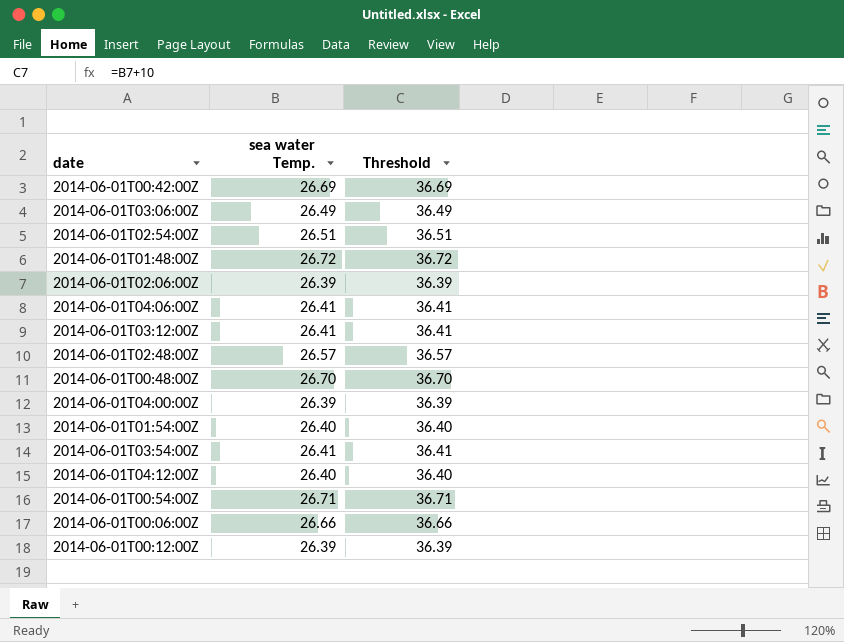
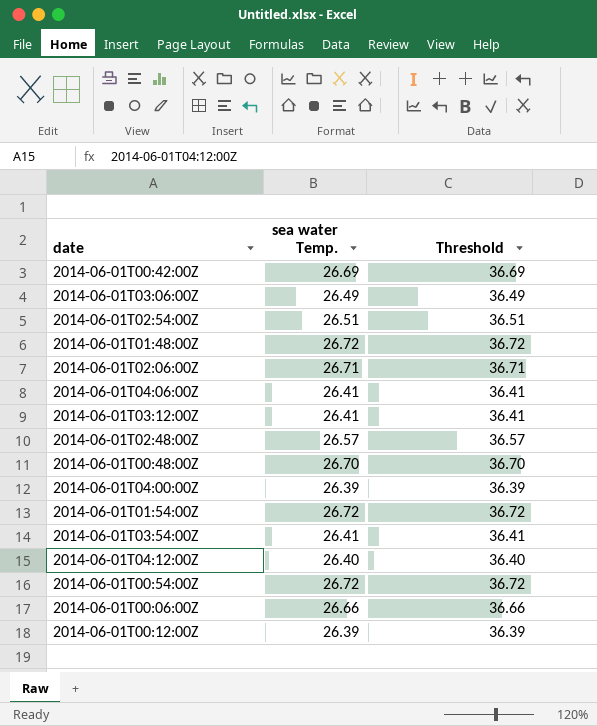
2014-06-01T02:06:00Z | sea water Temp.: 26.39 -> 26.71
2014-06-01T02:06:00Z | Threshold: 36.39 -> 36.71
2014-06-01T01:54:00Z | sea water Temp.: 26.40 -> 26.72
2014-06-01T01:54:00Z | Threshold: 36.40 -> 36.72
2014-06-01T00:54:00Z | sea water Temp.: 26.71 -> 26.72
2014-06-01T00:54:00Z | Threshold: 36.71 -> 36.72

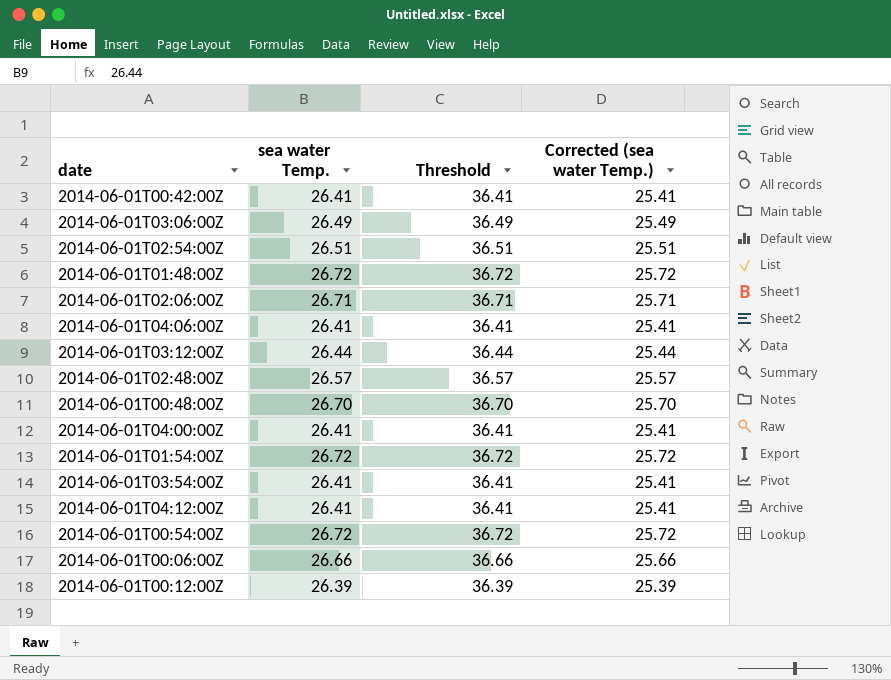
column Corrected (sea water Temp.) | formula: none -> [sea water Temp.] - 1
2014-06-01T00:42:00Z | sea water Temp.: 26.69 -> 26.41
2014-06-01T00:42:00Z | Threshold: 36.69 -> 36.41
2014-06-01T03:12:00Z | sea water Temp.: 26.41 -> 26.44
2014-06-01T03:12:00Z | Threshold: 36.41 -> 36.44
2014-06-01T04:00:00Z | sea water Temp.: 26.39 -> 26.41
2014-06-01T04:00:00Z | Threshold: 36.39 -> 36.41
2014-06-01T04:12:00Z | sea water Temp.: 26.40 -> 26.41
2014-06-01T04:12:00Z | Threshold: 36.40 -> 36.41

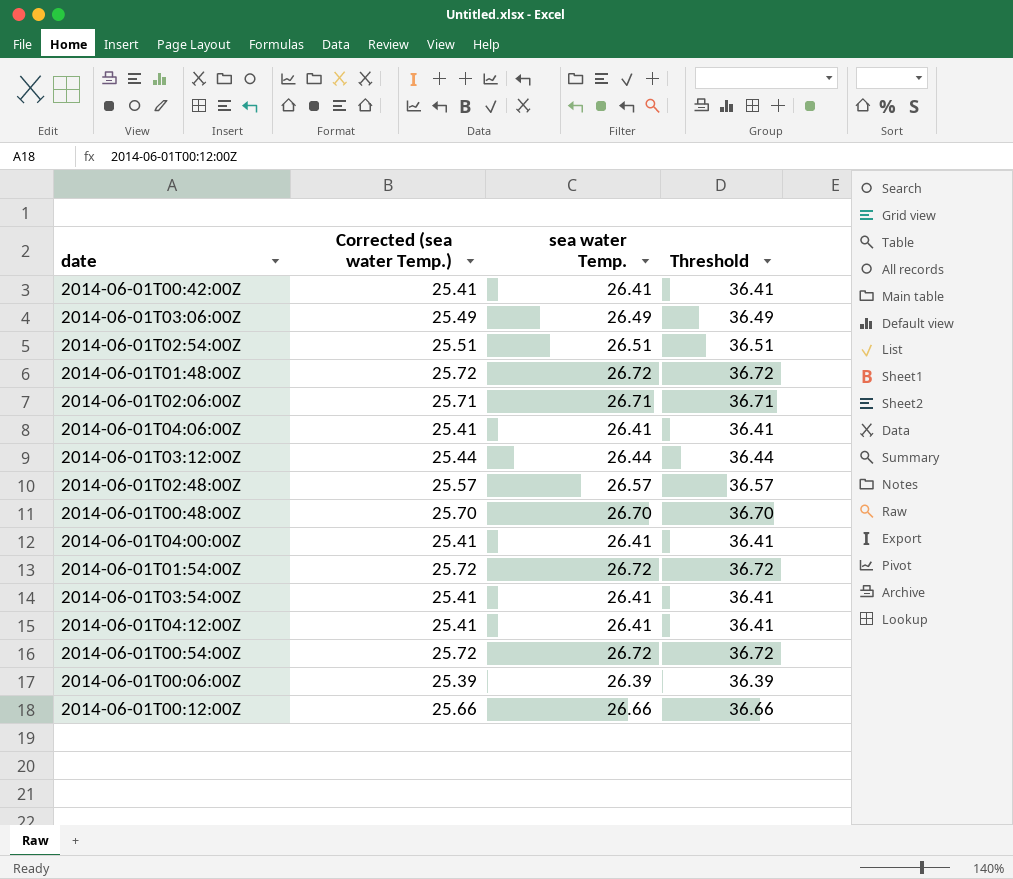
column Corrected (sea water Temp.) | position: 4 -> 2
2014-06-01T00:06:00Z | Corrected (sea water Temp.): 25.66 -> 25.39
2014-06-01T00:06:00Z | sea water Temp.: 26.66 -> 26.39
2014-06-01T00:06:00Z | Threshold: 36.66 -> 36.39
2014-06-01T00:12:00Z | Corrected (sea water Temp.): 25.39 -> 25.66
2014-06-01T00:12:00Z | sea water Temp.: 26.39 -> 26.66
2014-06-01T00:12:00Z | Threshold: 36.39 -> 36.66

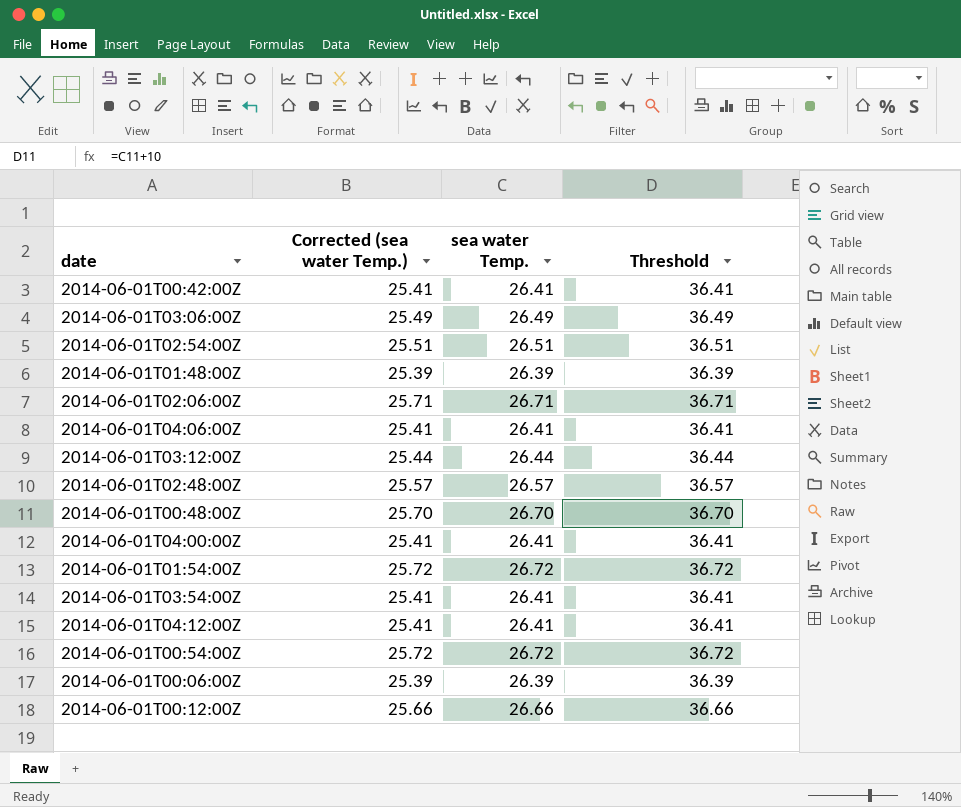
2014-06-01T01:48:00Z | Corrected (sea water Temp.): 25.72 -> 25.39
2014-06-01T01:48:00Z | sea water Temp.: 26.72 -> 26.39
2014-06-01T01:48:00Z | Threshold: 36.72 -> 36.39

